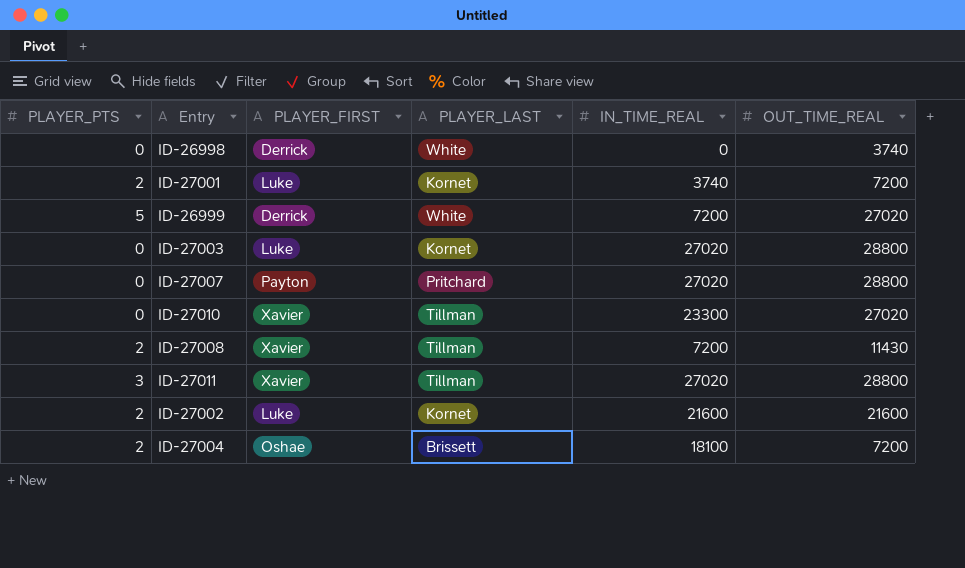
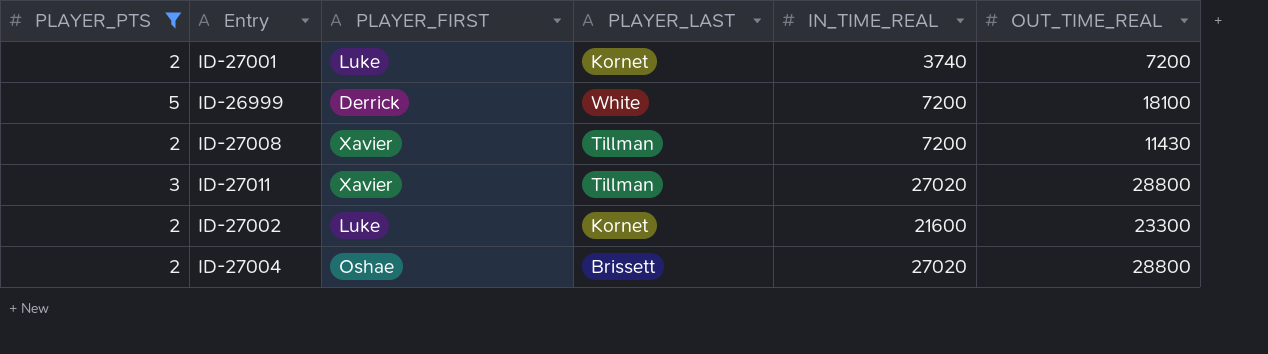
filter: none -> PLAYER_PTS != 0
ID-26999 | OUT_TIME_REAL: 27020 -> 18100
ID-27002 | OUT_TIME_REAL: 21600 -> 23300
ID-27004 | IN_TIME_REAL: 18100 -> 27020
ID-27004 | OUT_TIME_REAL: 7200 -> 28800

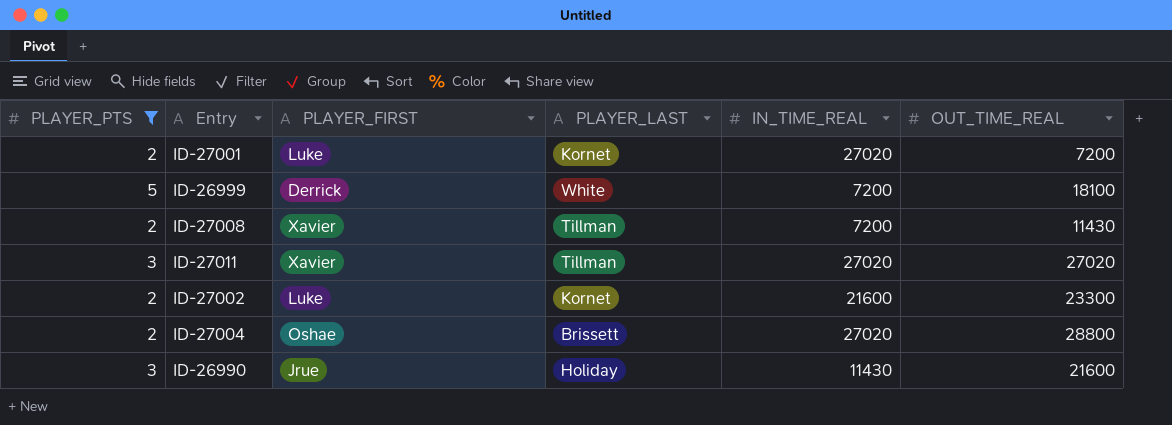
ID-27001 | IN_TIME_REAL: 3740 -> 27020
ID-27011 | OUT_TIME_REAL: 28800 -> 27020
row ID-26990: none -> 3 | Jrue | Holiday | 11430 | 21600

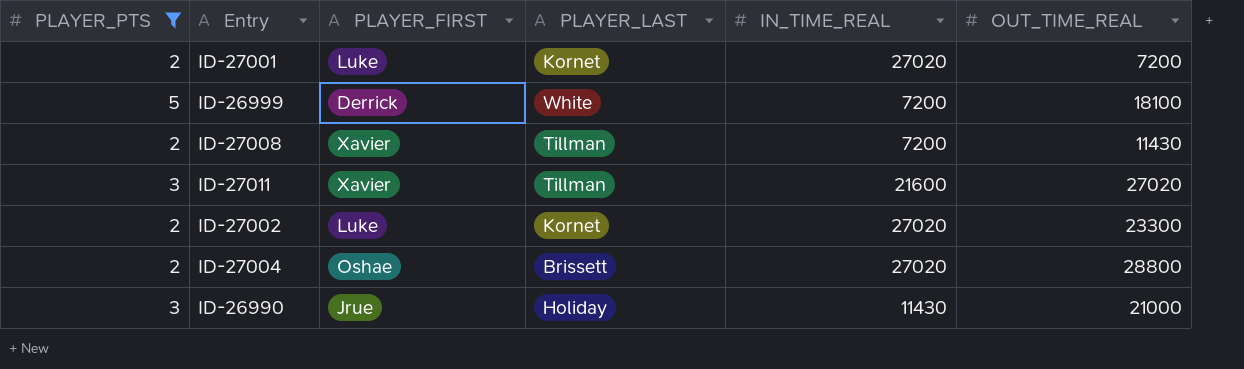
ID-27011 | IN_TIME_REAL: 27020 -> 21600
ID-27002 | IN_TIME_REAL: 21600 -> 27020
ID-26990 | OUT_TIME_REAL: 21600 -> 21000

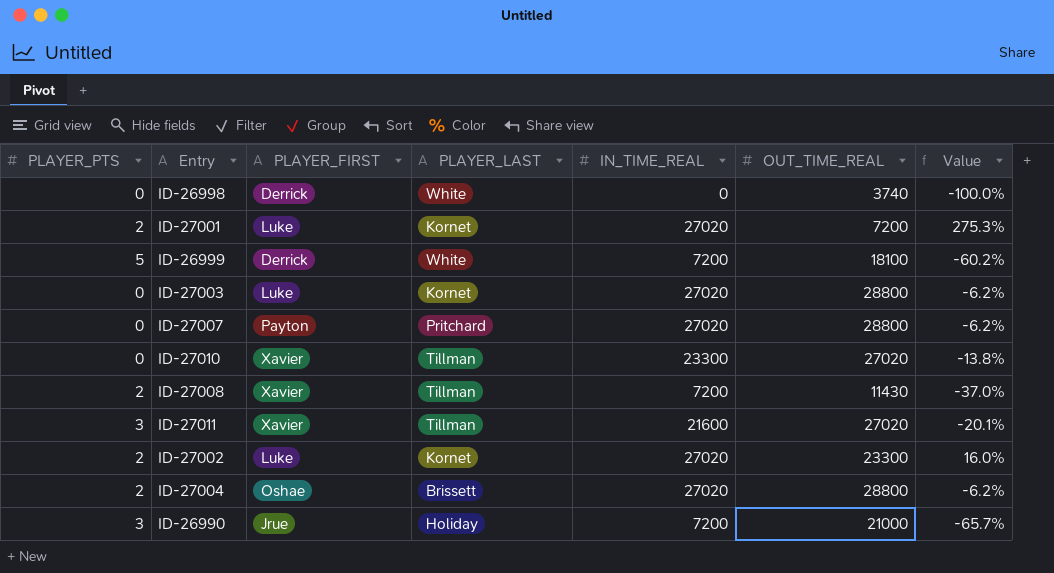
filter: PLAYER_PTS != 0 -> none
column Value | formula: none -> ([IN_TIME_REAL] - [OUT_TIME_REAL]) / [OUT_TIME_REAL]
ID-26990 | IN_TIME_REAL: 11430 -> 7200

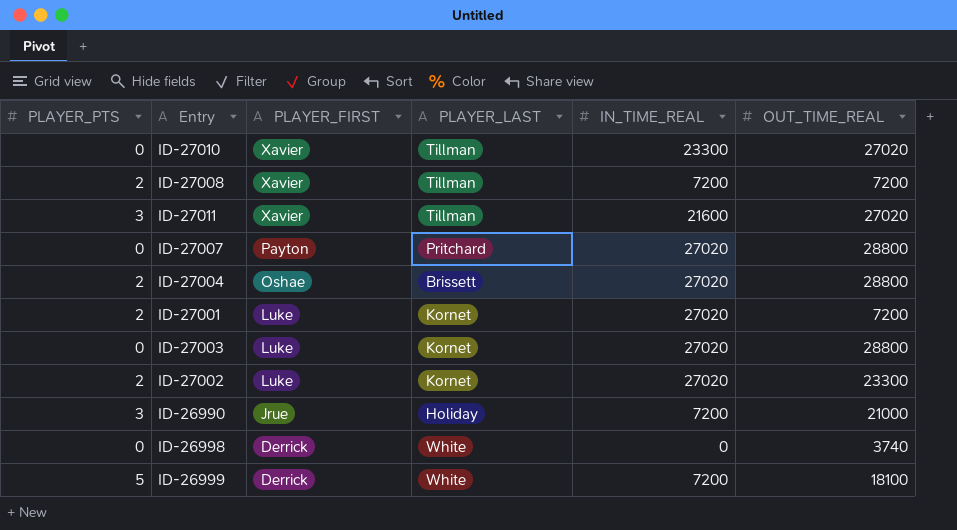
row order: none -> PLAYER_FIRST descending
column Value | formula: ([IN_TIME_REAL] - [OUT_TIME_REAL]) / [OUT_TIME_REAL] -> none
ID-27008 | OUT_TIME_REAL: 11430 -> 7200

